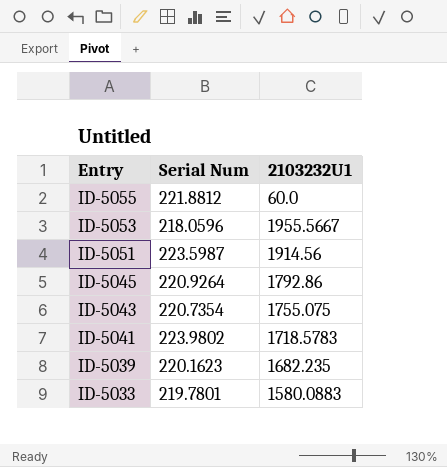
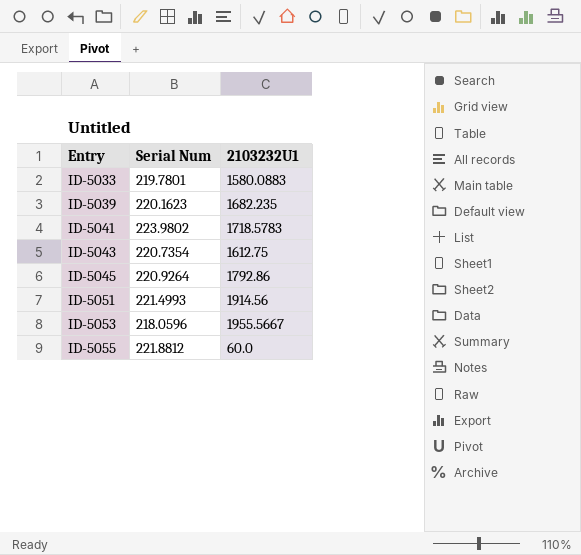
row order: Entry descending -> Entry ascending
ID-5043 | 2103232U1: 1755.075 -> 1612.75
ID-5051 | Serial Num: 223.5987 -> 221.4993

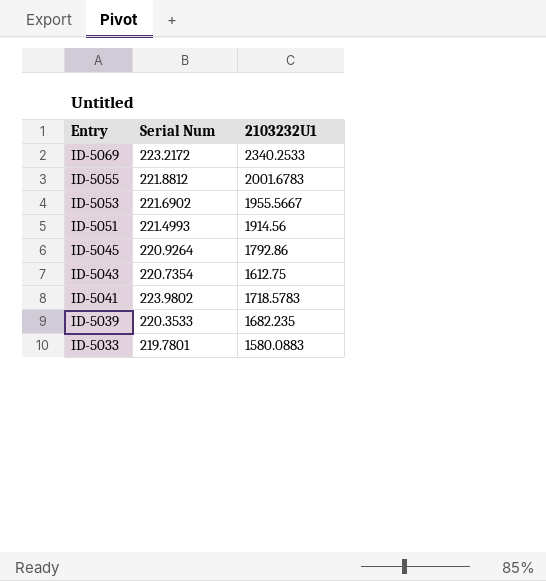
row order: Entry ascending -> Entry descending
row ID-5069: none -> 223.2172 | 2340.2533
ID-5055 | 2103232U1: 60.0 -> 2001.6783
ID-5053 | Serial Num: 218.0596 -> 221.6902
ID-5039 | Serial Num: 220.1623 -> 220.3533

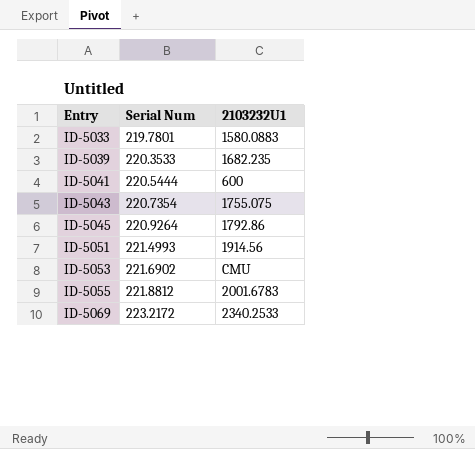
row order: Entry descending -> Entry ascending
ID-5041 | Serial Num: 223.9802 -> 220.5444
ID-5041 | 2103232U1: 1718.5783 -> 600
ID-5043 | 2103232U1: 1612.75 -> 1755.075
ID-5053 | 2103232U1: 1955.5667 -> CMU

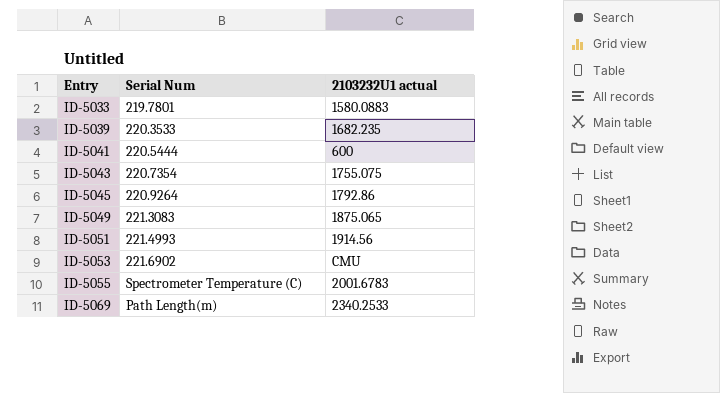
column name: 2103232U1 -> 2103232U1 actual
row ID-5049: none -> 221.3083 | 1875.065
ID-5055 | Serial Num: 221.8812 -> Spectrometer Temperature (C)
ID-5069 | Serial Num: 223.2172 -> Path Length(m)

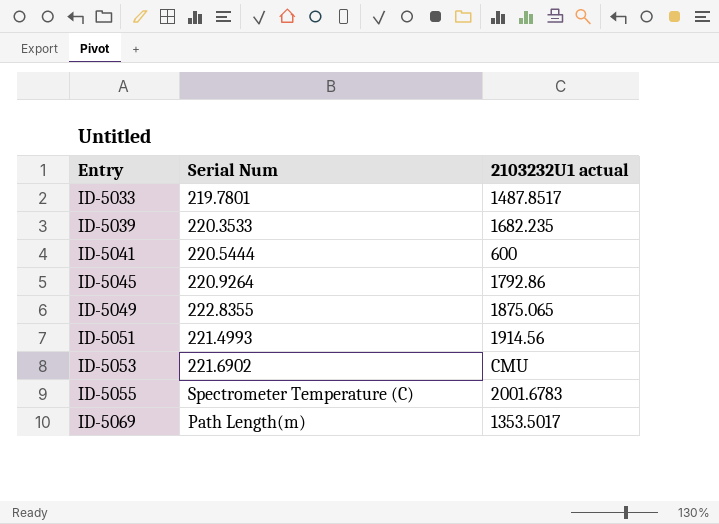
row ID-5043: 220.7354 | 1755.075 -> none
ID-5033 | 2103232U1 actual: 1580.0883 -> 1487.8517
ID-5049 | Serial Num: 221.3083 -> 222.8355
ID-5069 | 2103232U1 actual: 2340.2533 -> 1353.5017

